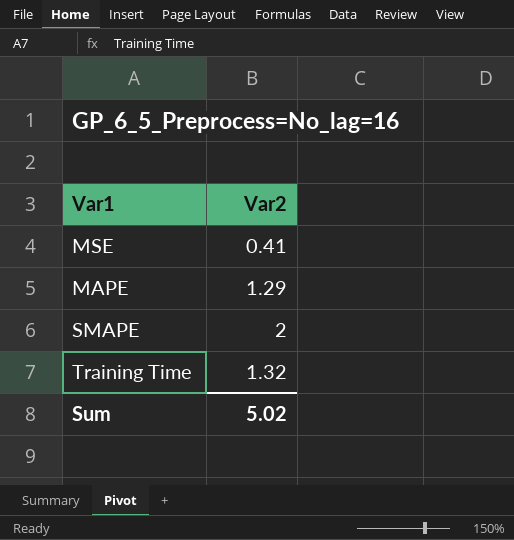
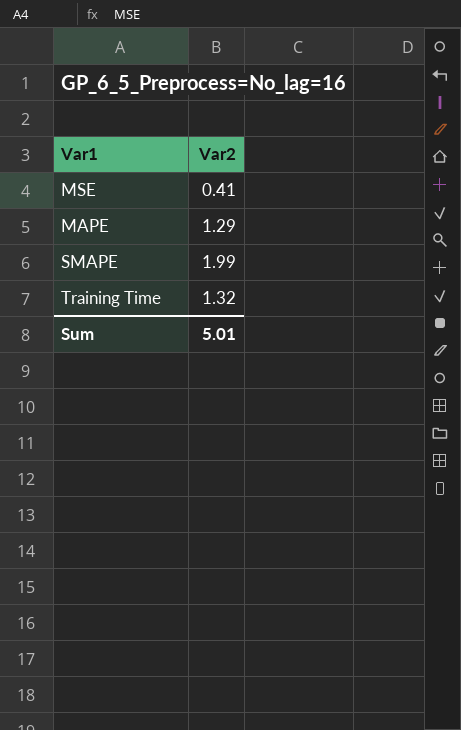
SMAPE | Var2: 2 -> 1.99
Sum | Var2: 5.02 -> 5.01

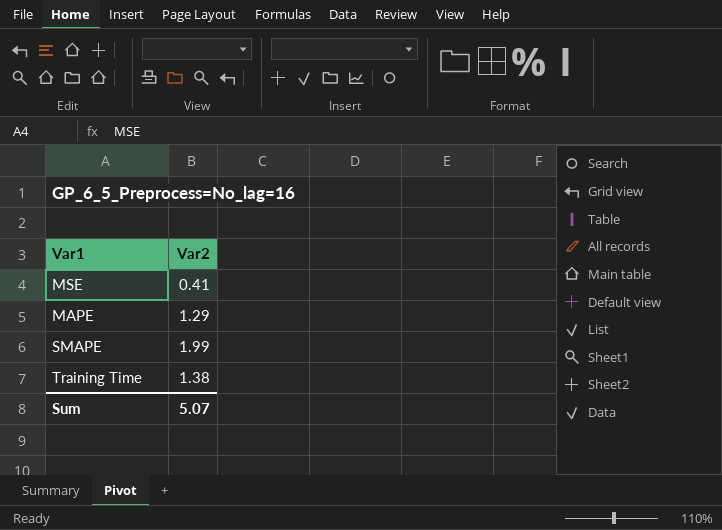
Training Time | Var2: 1.32 -> 1.38
Sum | Var2: 5.01 -> 5.07

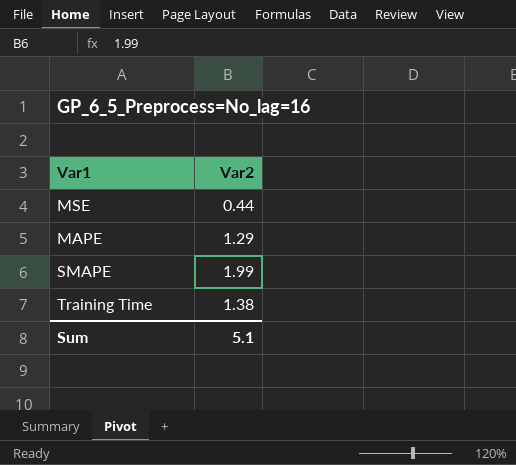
MSE | Var2: 0.41 -> 0.44
Sum | Var2: 5.07 -> 5.1

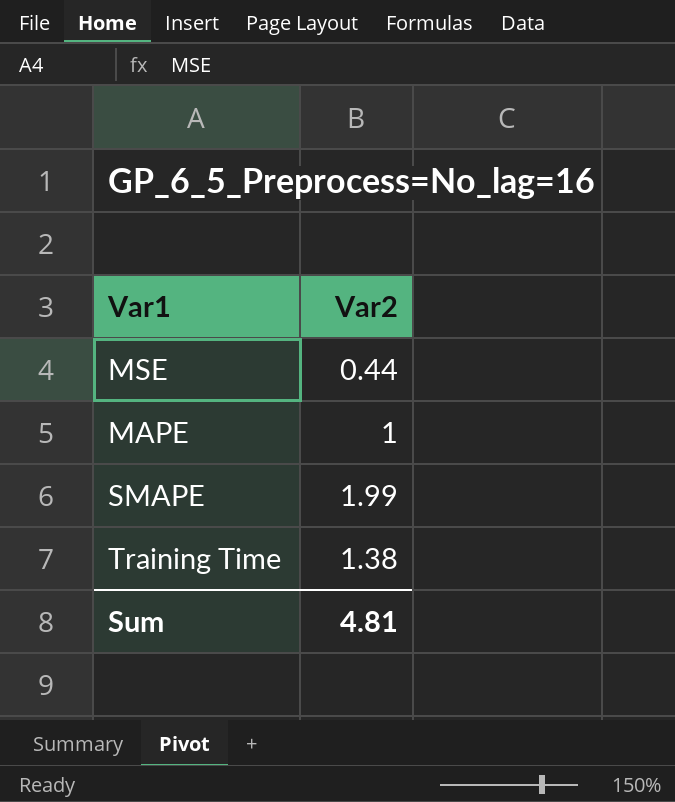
MAPE | Var2: 1.29 -> 1
Sum | Var2: 5.1 -> 4.81

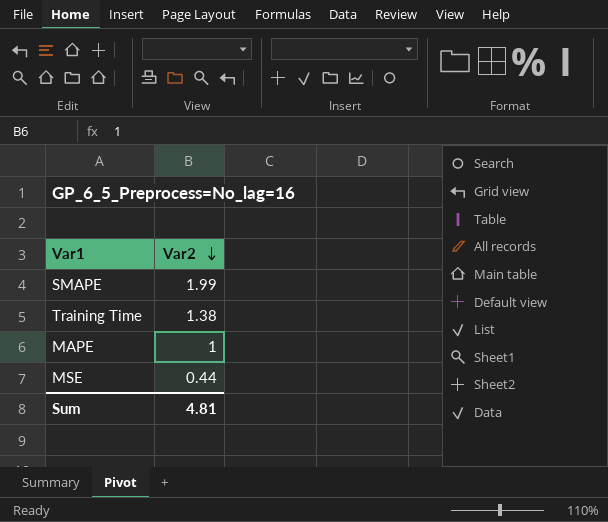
row order: none -> Var2 descending

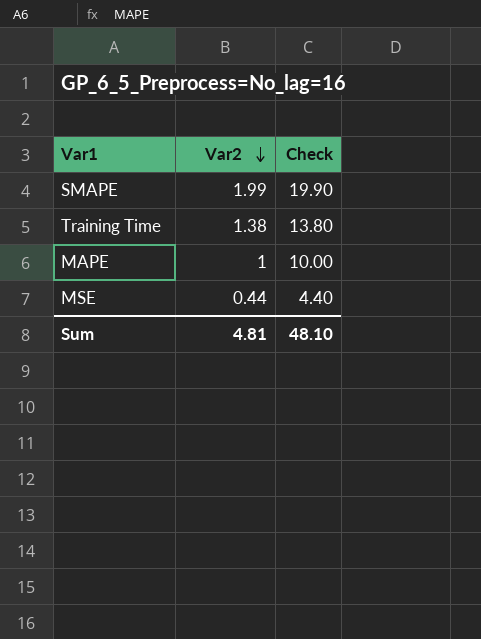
column Check | formula: none -> [Var2] * 10

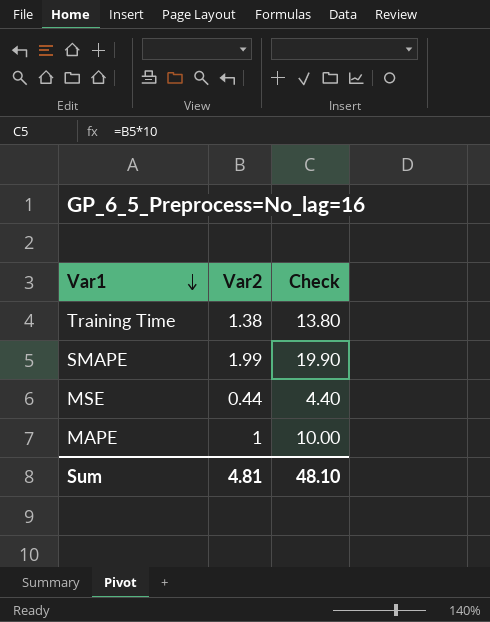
row order: Var2 descending -> Var1 descending

